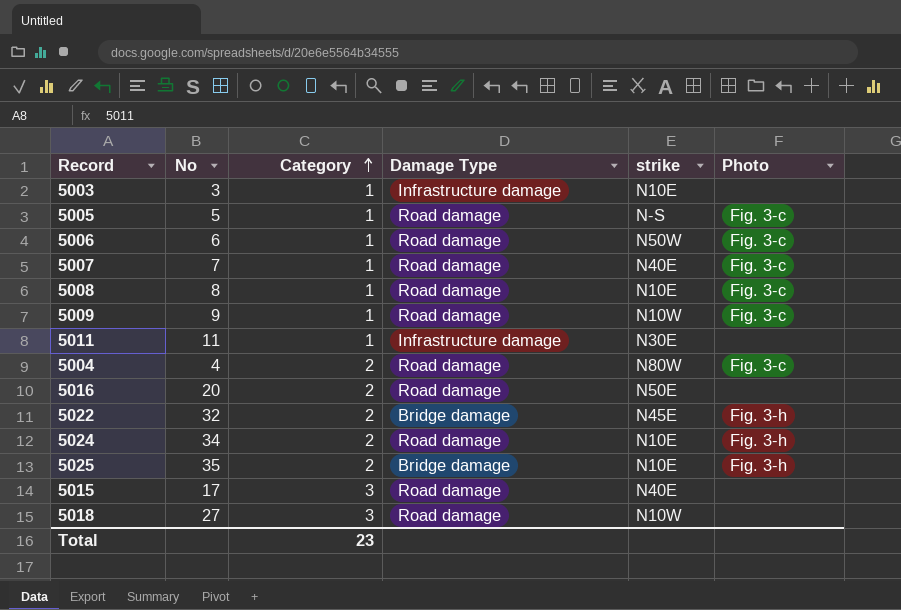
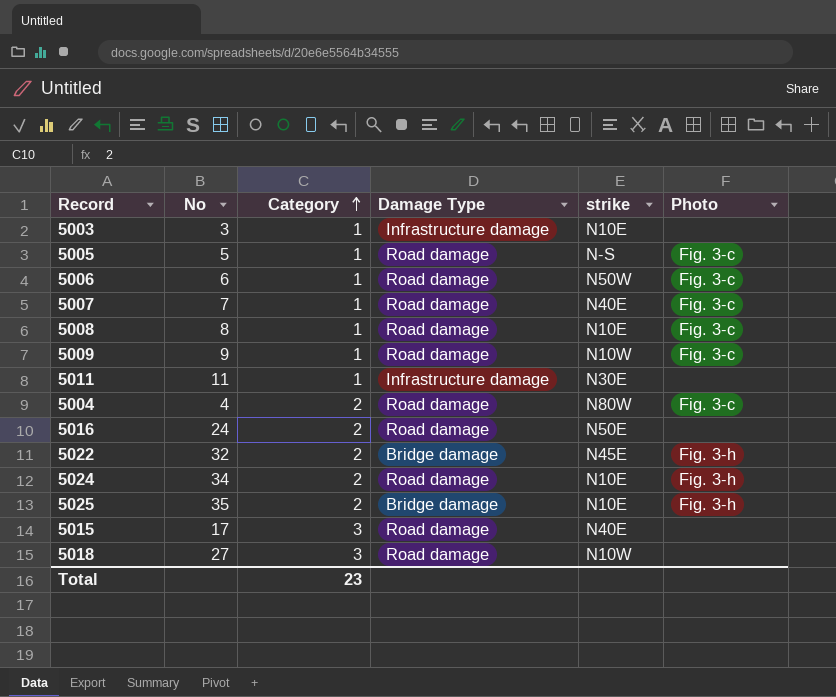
5016 | No: 20 -> 24

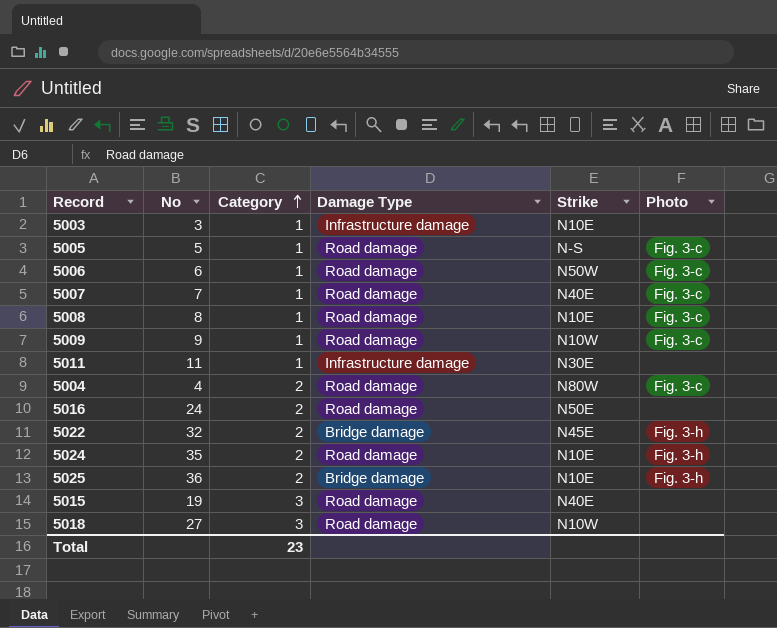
column name: strike -> Strike
5024 | No: 34 -> 35
5025 | No: 35 -> 36
5015 | No: 17 -> 19

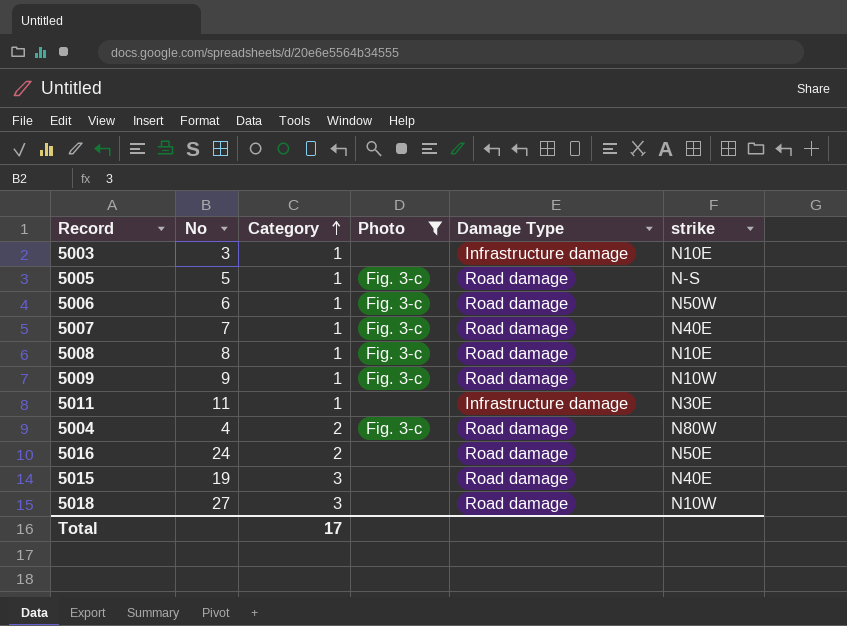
filter: none -> Photo != Fig. 3-h
column Photo | position: 6 -> 4
column name: Strike -> strike
Total | Category: 23 -> 17

